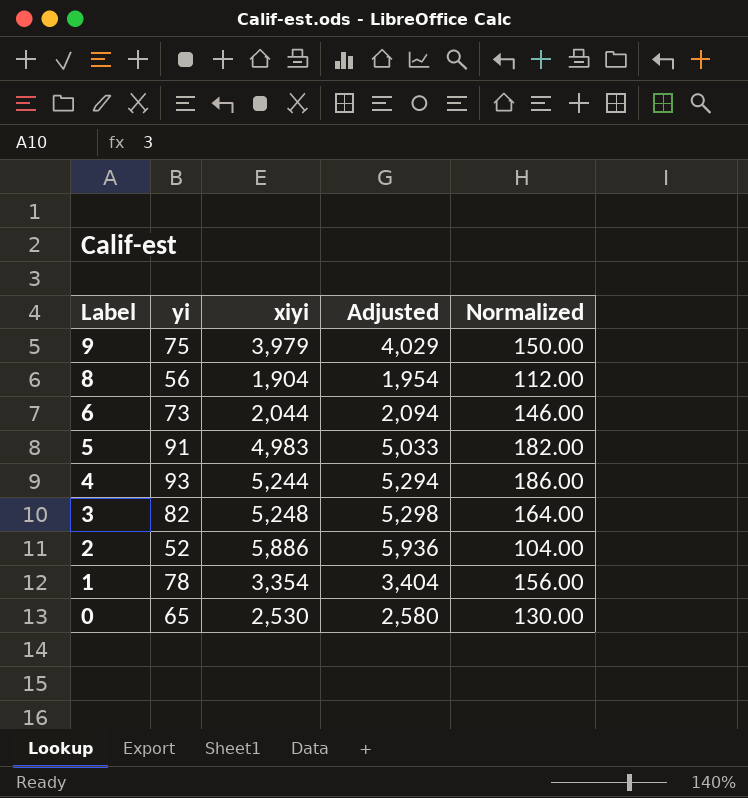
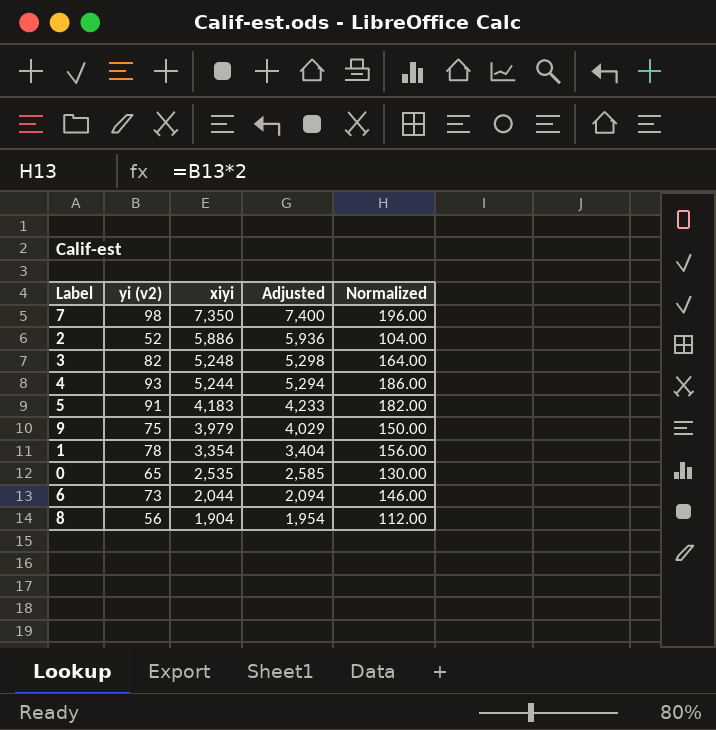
row order: Label descending -> xiyi descending
column name: yi -> yi (v2)
row 7: none -> 98 | 7,350 | 7,400 | 196.00
5 | xiyi: 4,983 -> 4,183
5 | Adjusted: 5,033 -> 4,233
0 | xiyi: 2,530 -> 2,535
0 | Adjusted: 2,580 -> 2,585

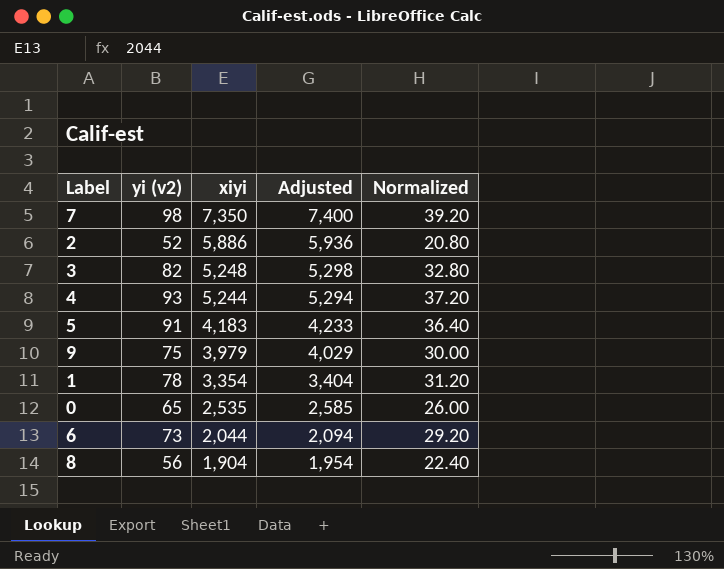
column Normalized | formula: [yi (v2)] * 2 -> [yi (v2)] * 0.4

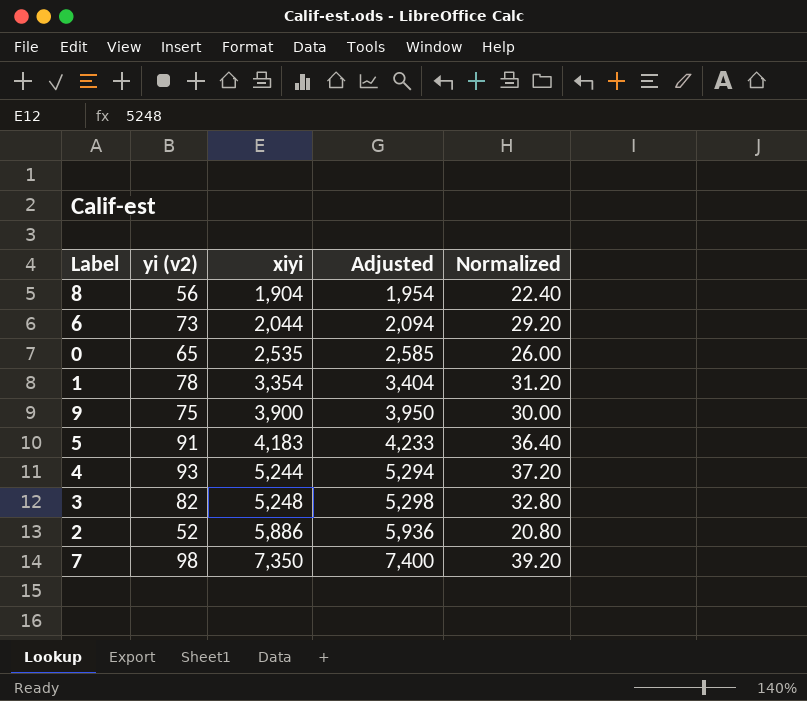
row order: xiyi descending -> xiyi ascending
9 | xiyi: 3,979 -> 3,900
9 | Adjusted: 4,029 -> 3,950

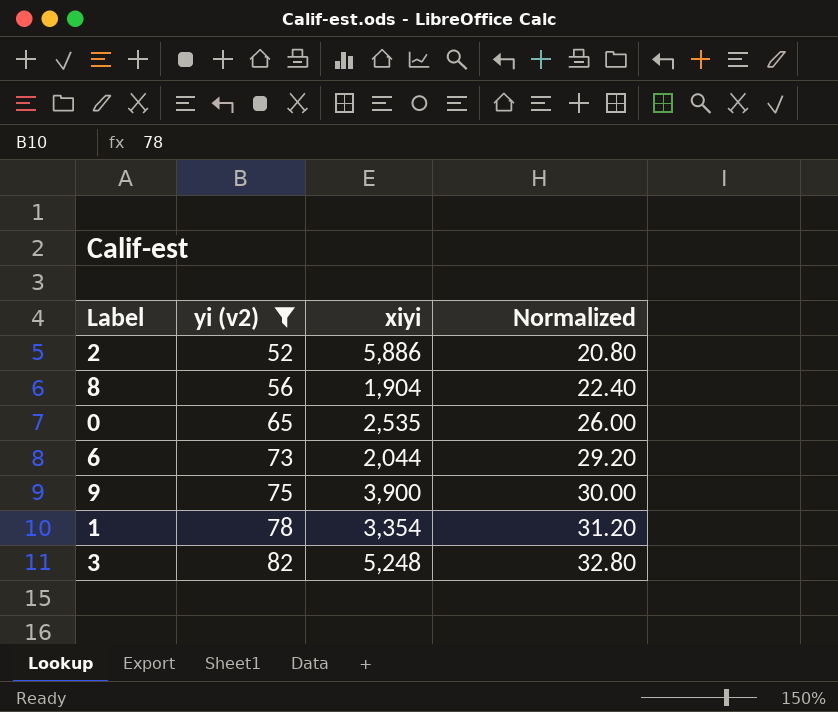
filter: none -> yi (v2) <= 82
row order: xiyi ascending -> yi (v2) ascending
column Adjusted | formula: [xiyi] + 50 -> none

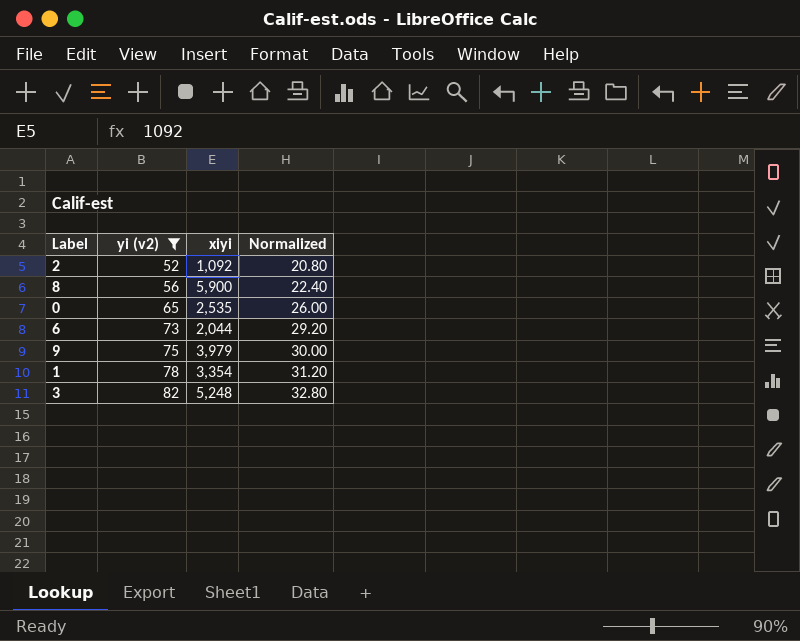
2 | xiyi: 5,886 -> 1,092
8 | xiyi: 1,904 -> 5,900
9 | xiyi: 3,900 -> 3,979

